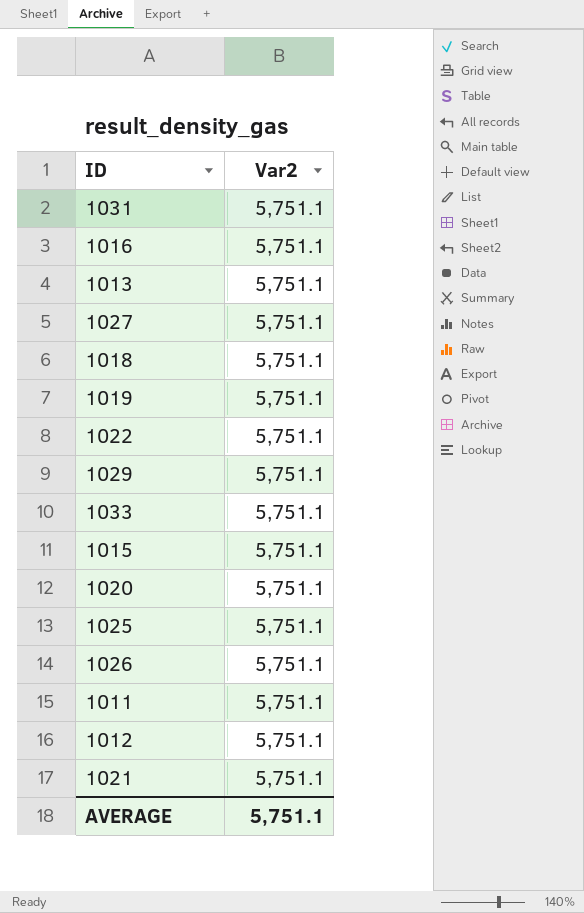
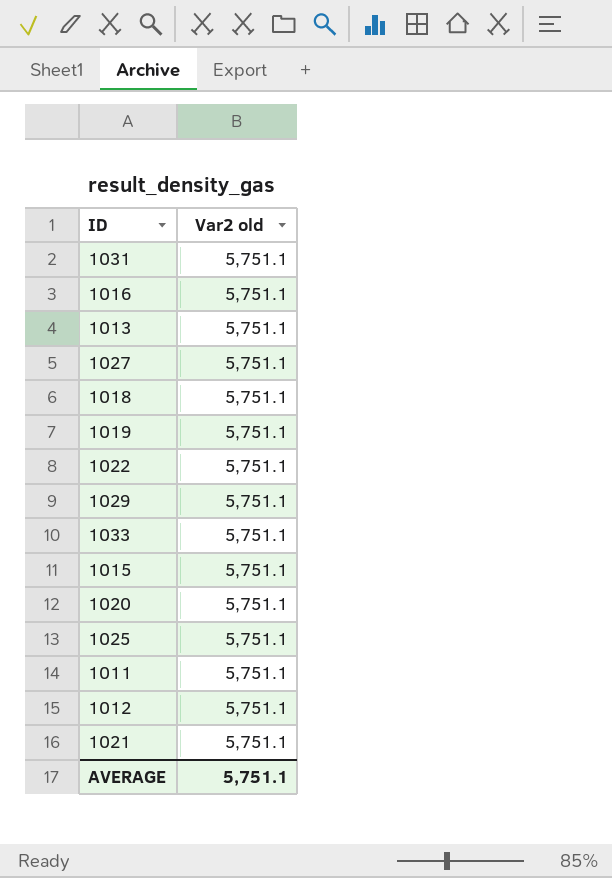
column name: Var2 -> Var2 old
row 1026: 5,751.1 -> none

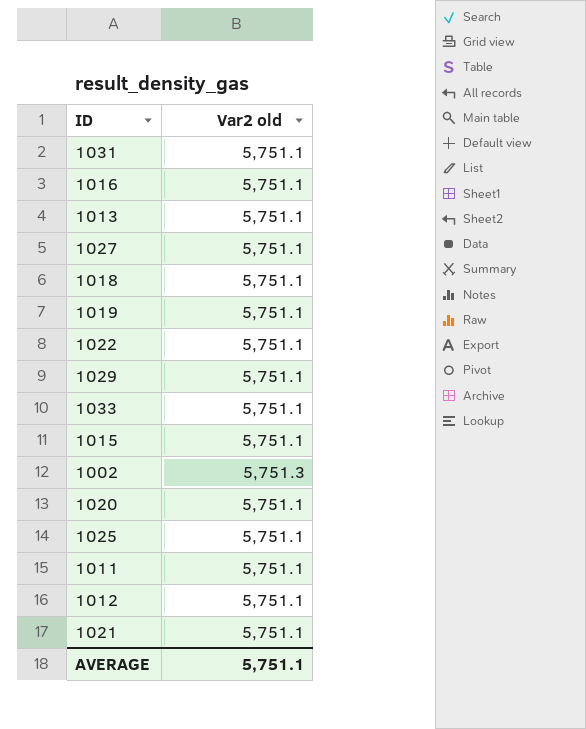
row 1002: none -> 5,751.3

